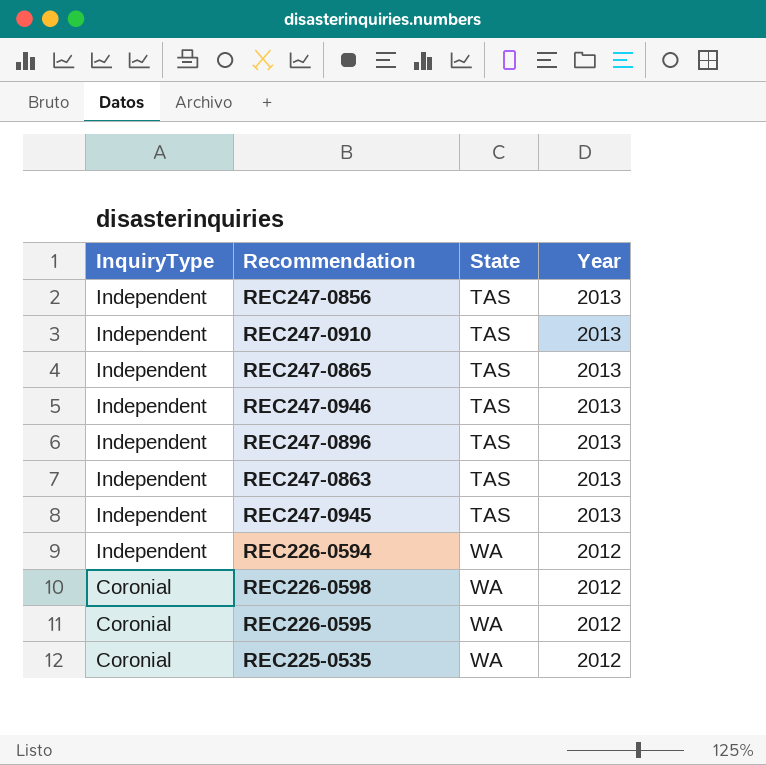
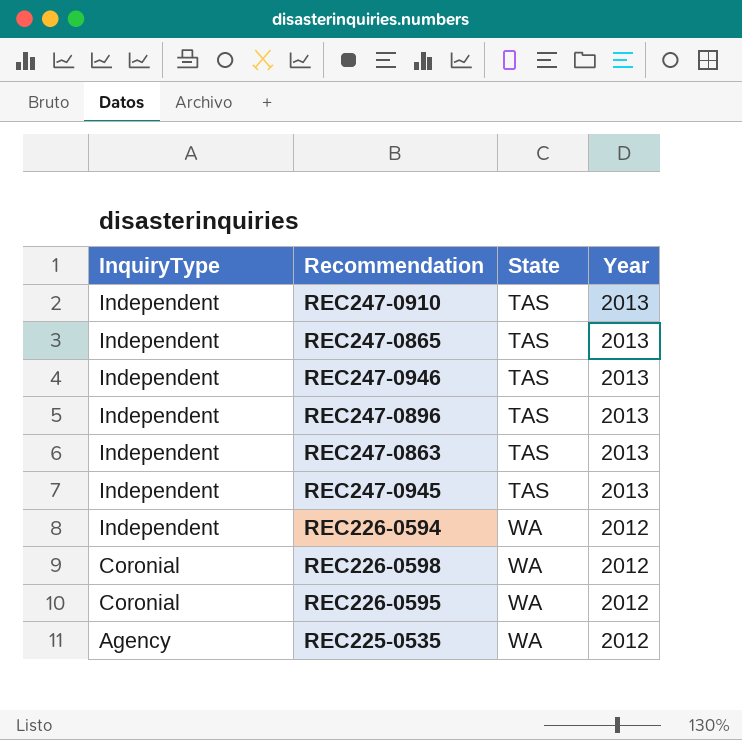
row REC247-0856: Independent | TAS | 2013 -> none
REC225-0535 | InquiryType: Coronial -> Agency

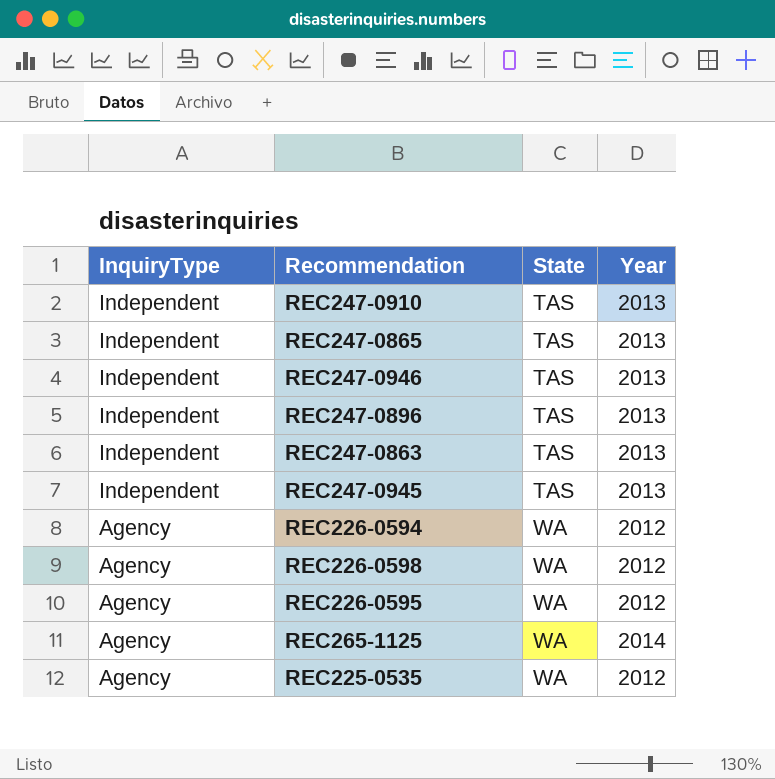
REC226-0594 | InquiryType: Independent -> Agency
REC226-0598 | InquiryType: Coronial -> Agency
REC226-0595 | InquiryType: Coronial -> Agency
row REC265-1125: none -> Agency | WA | 2014

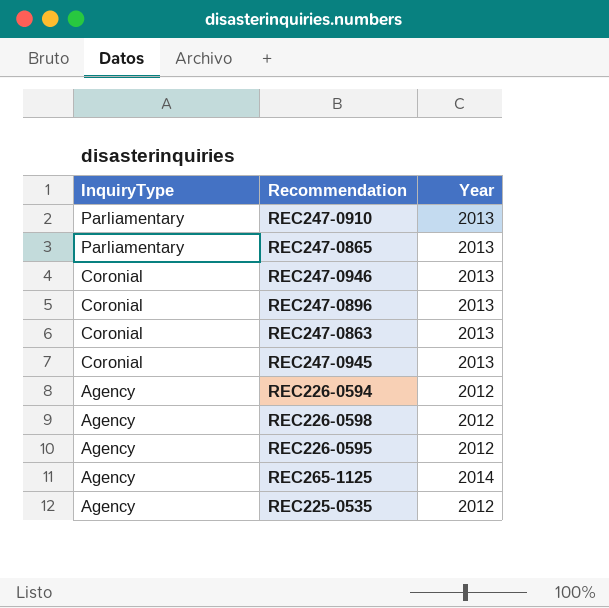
column State | position: 3 -> none
REC247-0910 | InquiryType: Independent -> Parliamentary
REC247-0865 | InquiryType: Independent -> Parliamentary
REC247-0946 | InquiryType: Independent -> Coronial
REC247-0896 | InquiryType: Independent -> Coronial
REC247-0863 | InquiryType: Independent -> Coronial
REC247-0945 | InquiryType: Independent -> Coronial

